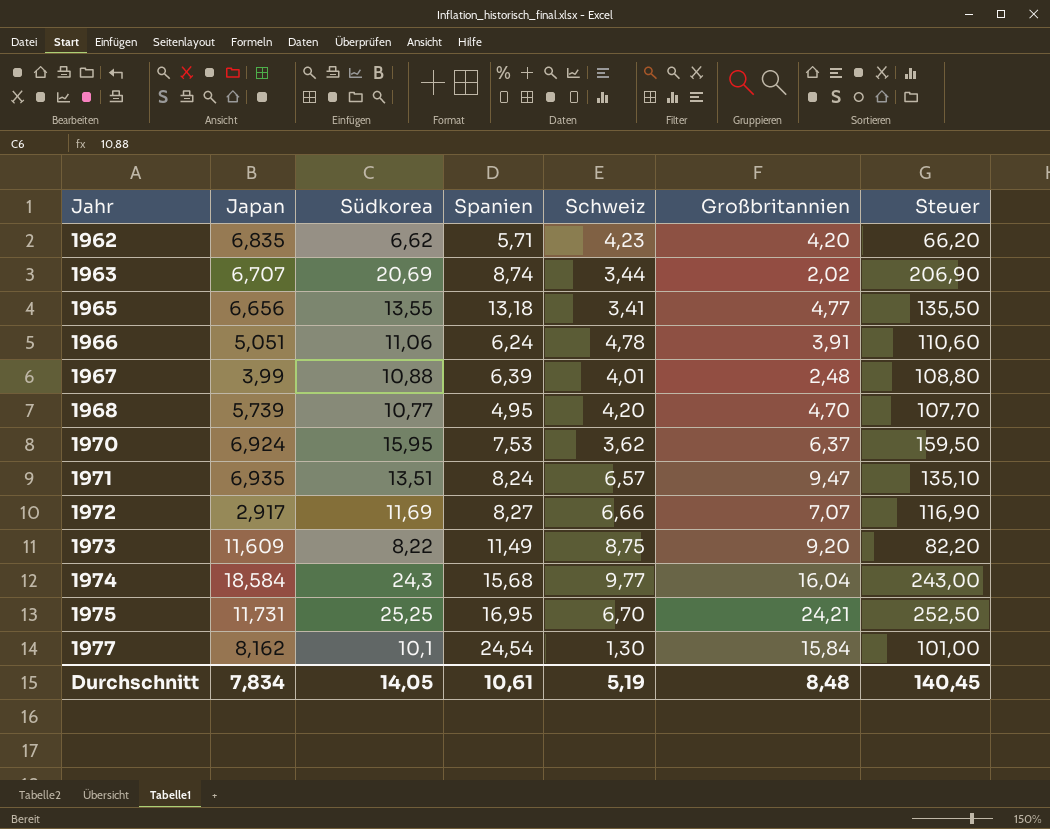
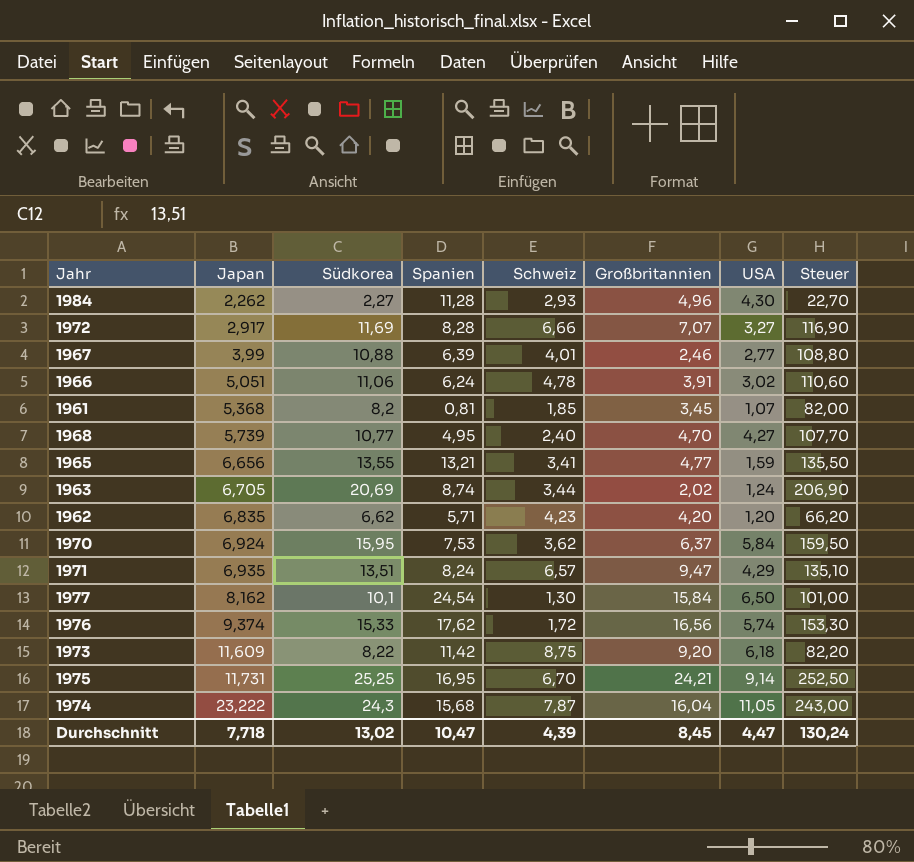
row order: Jahr ascending -> Japan ascending
column USA | position: none -> 7
row 1984: none -> 2,262 | 2,27 | 11,28 | 2,93 | 4,96 | 4,30 | 22,70
1972 | Spanien: 8,27 -> 8,28
1967 | Großbritannien: 2,48 -> 2,46
row 1961: none -> 5,368 | 8,2 | 0,81 | 1,85 | 3,45 | 1,07 | 82,00
1968 | Schweiz: 4,20 -> 2,40
1965 | Spanien: 13,18 -> 13,21
1963 | Japan: 6,707 -> 6,705
row 1976: none -> 9,374 | 15,33 | 17,62 | 1,72 | 16,56 | 5,74 | 153,30
1973 | Spanien: 11,49 -> 11,42
1974 | Japan: 18,584 -> 23,222
1974 | Schweiz: 9,77 -> 7,87
Durchschnitt | Japan: 7,834 -> 7,718
Durchschnitt | Südkorea: 14,05 -> 13,02
Durchschnitt | Spanien: 10,61 -> 10,47
Durchschnitt | Schweiz: 5,19 -> 4,39
Durchschnitt | Großbritannien: 8,48 -> 8,45
Durchschnitt | Steuer: 140,45 -> 130,24

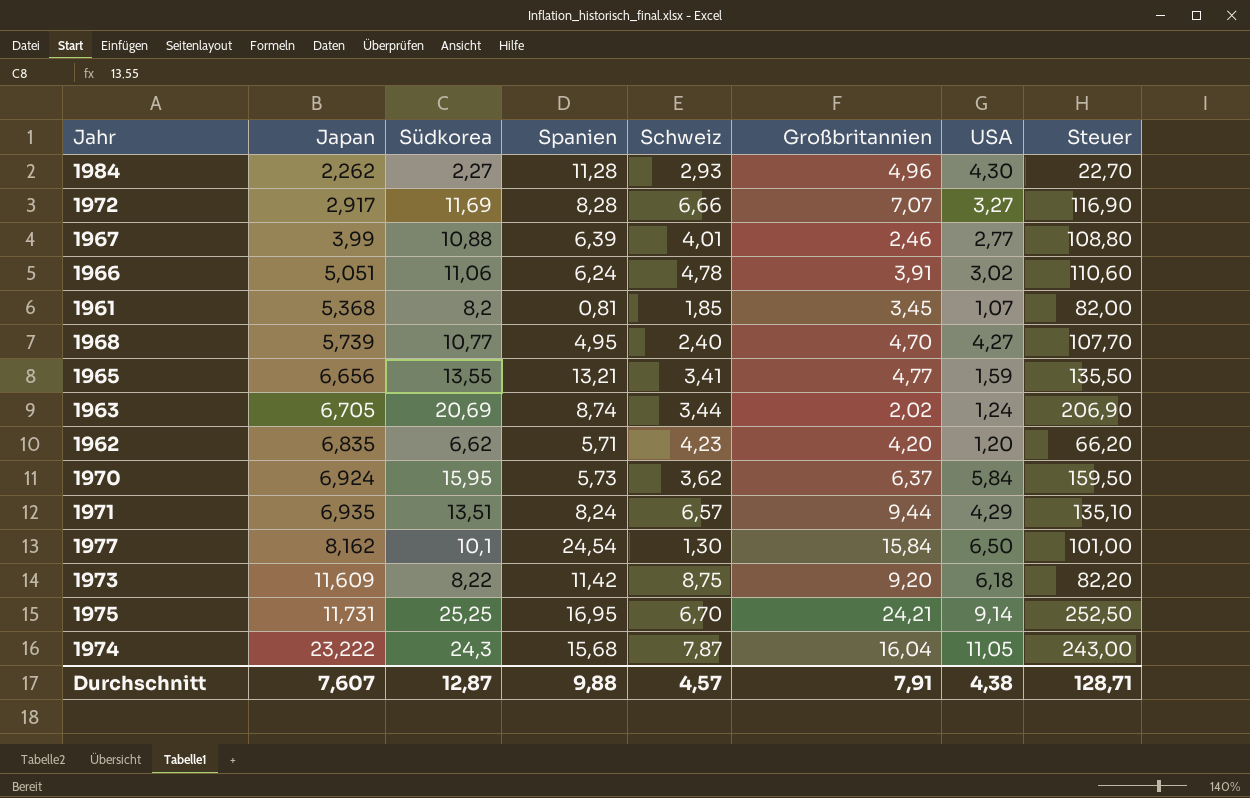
row 1976: 9,374 | 15,33 | 17,62 | 1,72 | 16,56 | 5,74 | 153,30 -> none
1970 | Spanien: 7,53 -> 5,73
1971 | Großbritannien: 9,47 -> 9,44
Durchschnitt | Japan: 7,718 -> 7,607
Durchschnitt | Südkorea: 13,02 -> 12,87
Durchschnitt | Spanien: 10,47 -> 9,88
Durchschnitt | Schweiz: 4,39 -> 4,57
Durchschnitt | Großbritannien: 8,45 -> 7,91
Durchschnitt | USA: 4,47 -> 4,38
Durchschnitt | Steuer: 130,24 -> 128,71

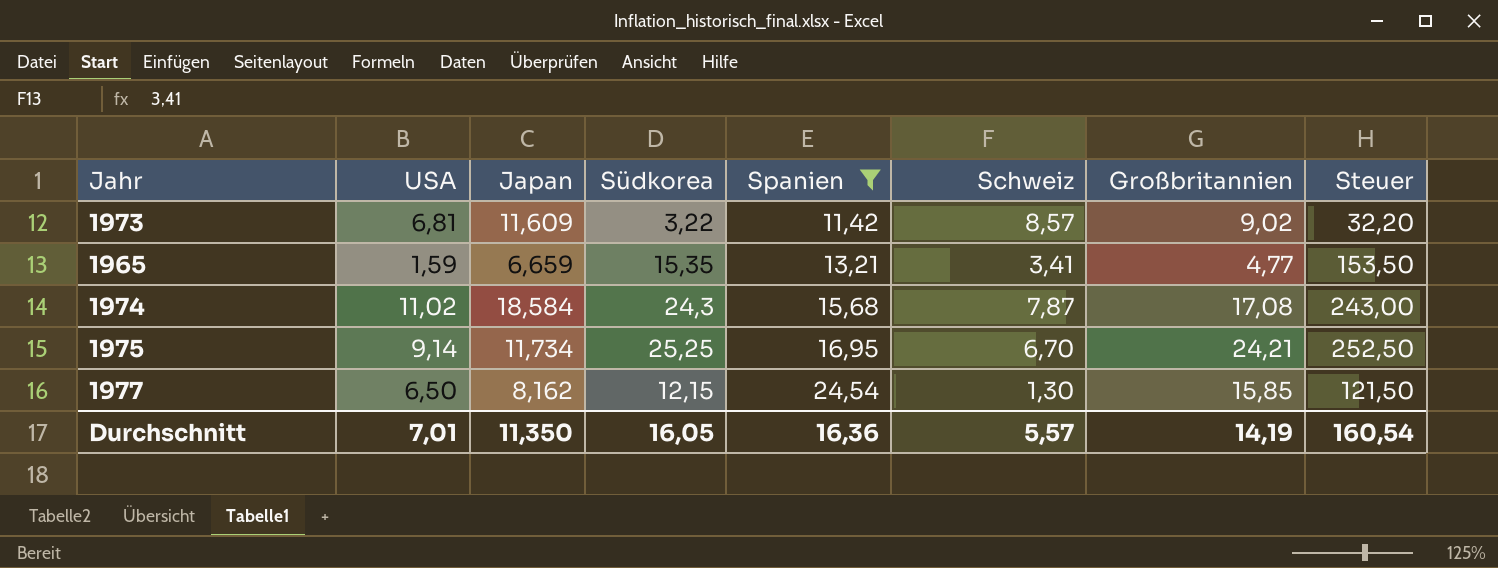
filter: none -> Spanien >= 11,42
row order: Japan ascending -> Spanien ascending
column USA | position: 7 -> 2
1973 | USA: 6,18 -> 6,81
1973 | Südkorea: 8,22 -> 3,22
1973 | Schweiz: 8,75 -> 8,57
1973 | Großbritannien: 9,20 -> 9,02
1973 | Steuer: 82,20 -> 32,20
1965 | Japan: 6,656 -> 6,659
1965 | Südkorea: 13,55 -> 15,35
1965 | Steuer: 135,50 -> 153,50
1974 | USA: 11,05 -> 11,02
1974 | Japan: 23,222 -> 18,584
1974 | Großbritannien: 16,04 -> 17,08
1975 | Japan: 11,731 -> 11,734
1977 | Südkorea: 10,1 -> 12,15
1977 | Großbritannien: 15,84 -> 15,85
1977 | Steuer: 101,00 -> 121,50
Durchschnitt | USA: 4,38 -> 7,01
Durchschnitt | Japan: 7,607 -> 11,350
Durchschnitt | Südkorea: 12,87 -> 16,05
Durchschnitt | Spanien: 9,88 -> 16,36
Durchschnitt | Schweiz: 4,57 -> 5,57
Durchschnitt | Großbritannien: 7,91 -> 14,19
Durchschnitt | Steuer: 128,71 -> 160,54

